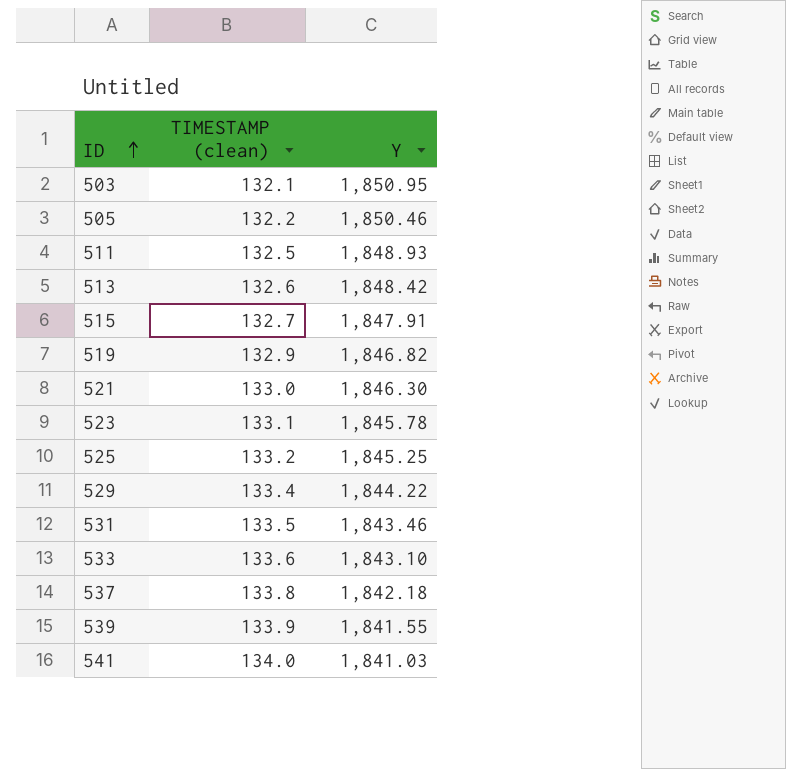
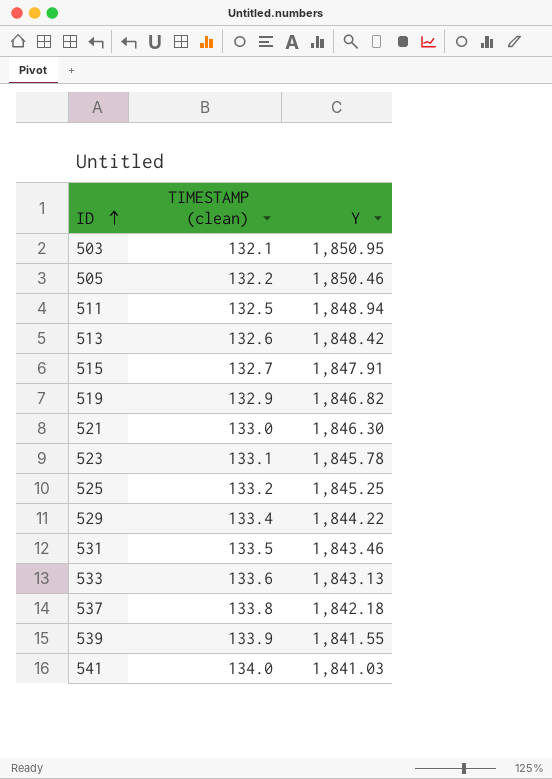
511 | Y: 1,848.93 -> 1,848.94
533 | Y: 1,843.10 -> 1,843.13

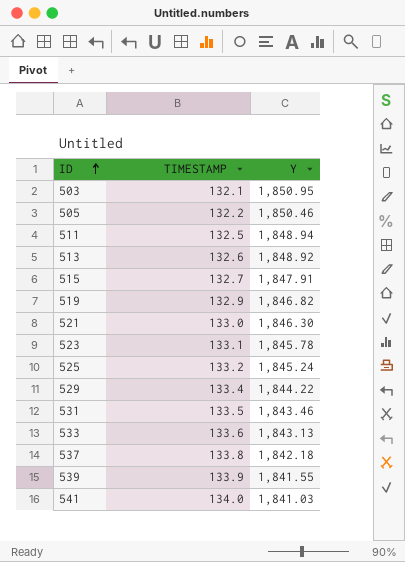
column name: TIMESTAMP (clean) -> TIMESTAMP
513 | Y: 1,848.42 -> 1,848.92
525 | Y: 1,845.25 -> 1,845.24

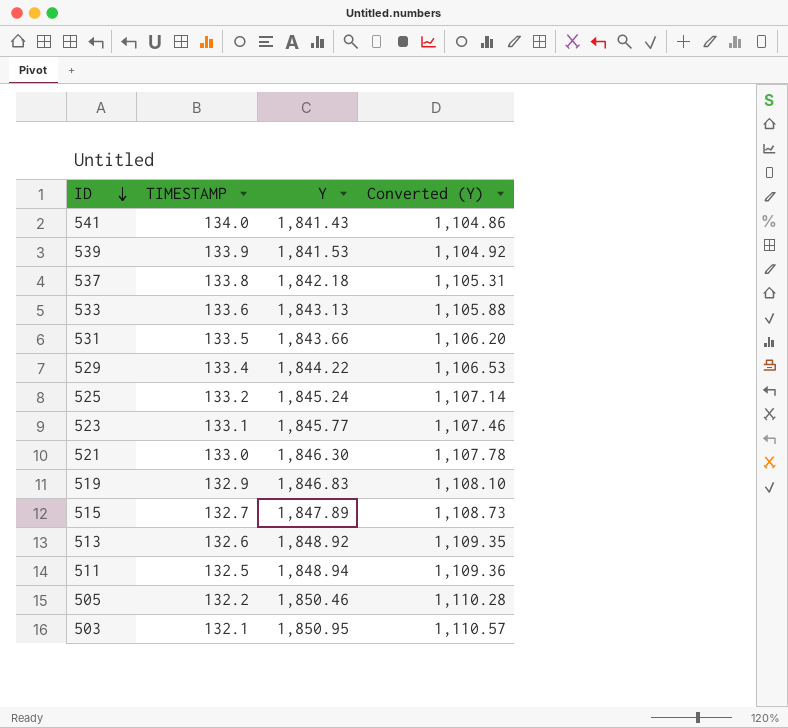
row order: ID ascending -> ID descending
column Converted (Y) | formula: none -> [Y] * 0.6
541 | Y: 1,841.03 -> 1,841.43
539 | Y: 1,841.55 -> 1,841.53
531 | Y: 1,843.46 -> 1,843.66
523 | Y: 1,845.78 -> 1,845.77
519 | Y: 1,846.82 -> 1,846.83
515 | Y: 1,847.91 -> 1,847.89

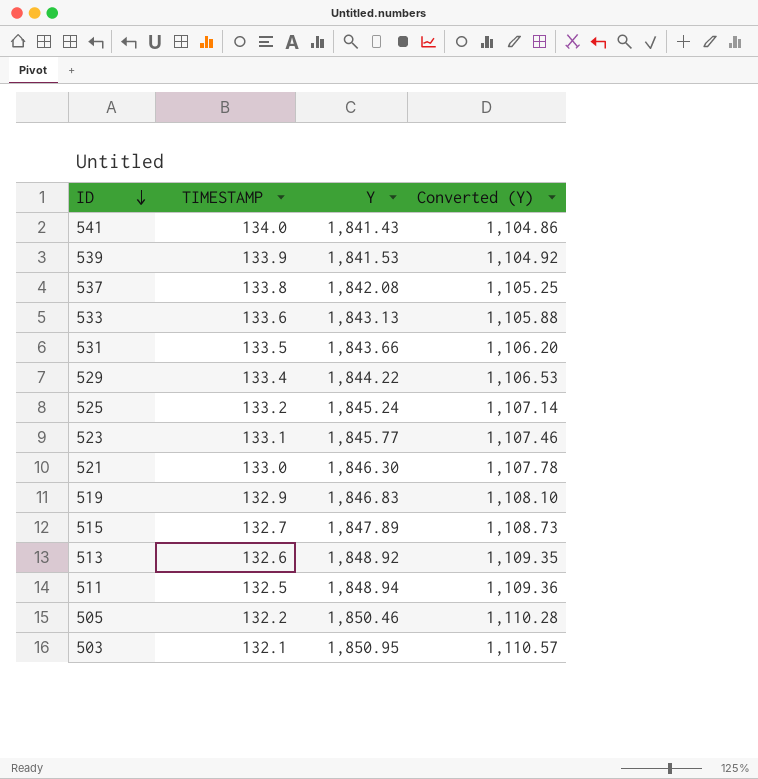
537 | Y: 1,842.18 -> 1,842.08
537 | Converted (Y): 1,105.31 -> 1,105.25

